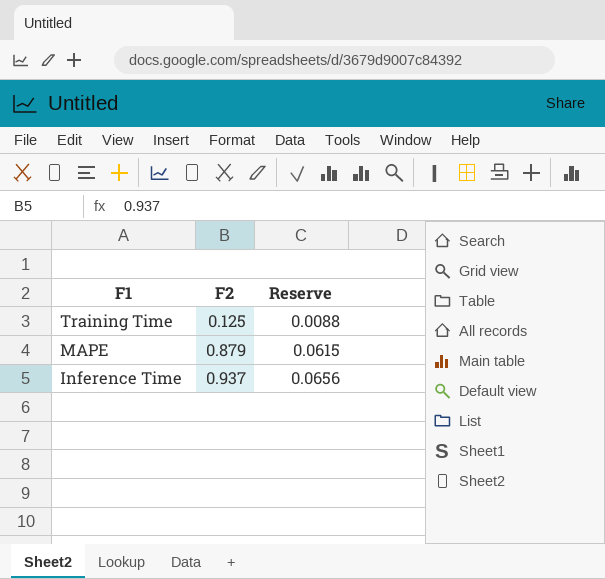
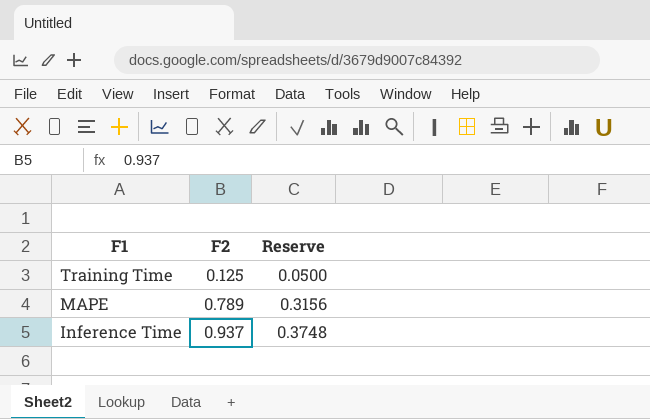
column Reserve | formula: [F2] * 0.07 -> [F2] * 0.4
MAPE | F2: 0.879 -> 0.789

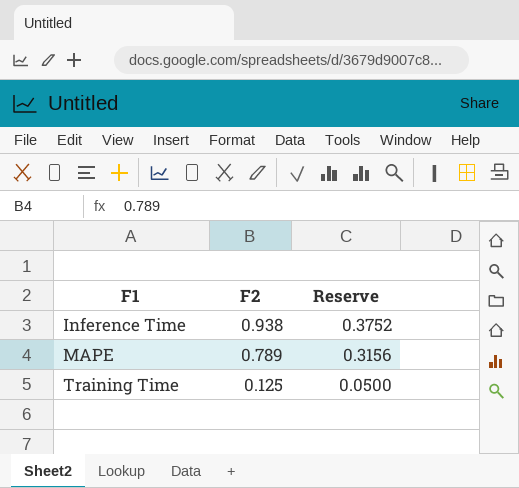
row order: F1 descending -> F1 ascending
Inference Time | F2: 0.937 -> 0.938
Inference Time | Reserve: 0.3748 -> 0.3752

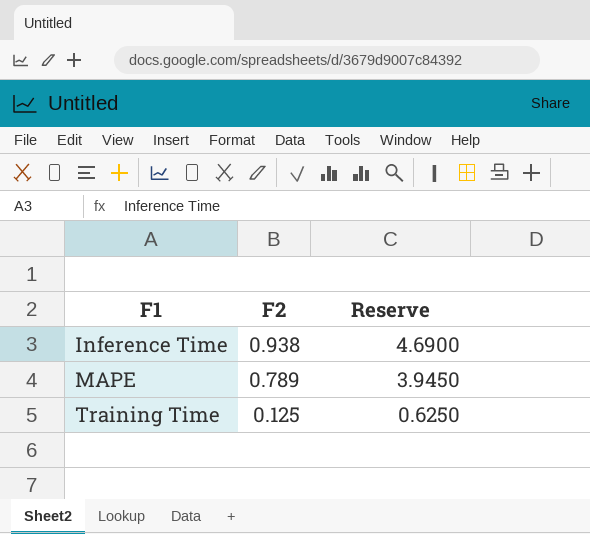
column Reserve | formula: [F2] * 0.4 -> [F2] * 5

